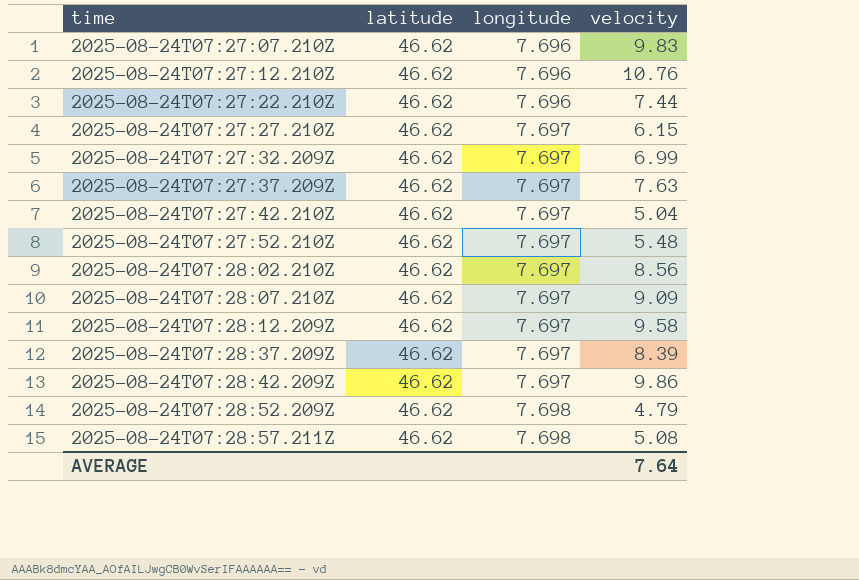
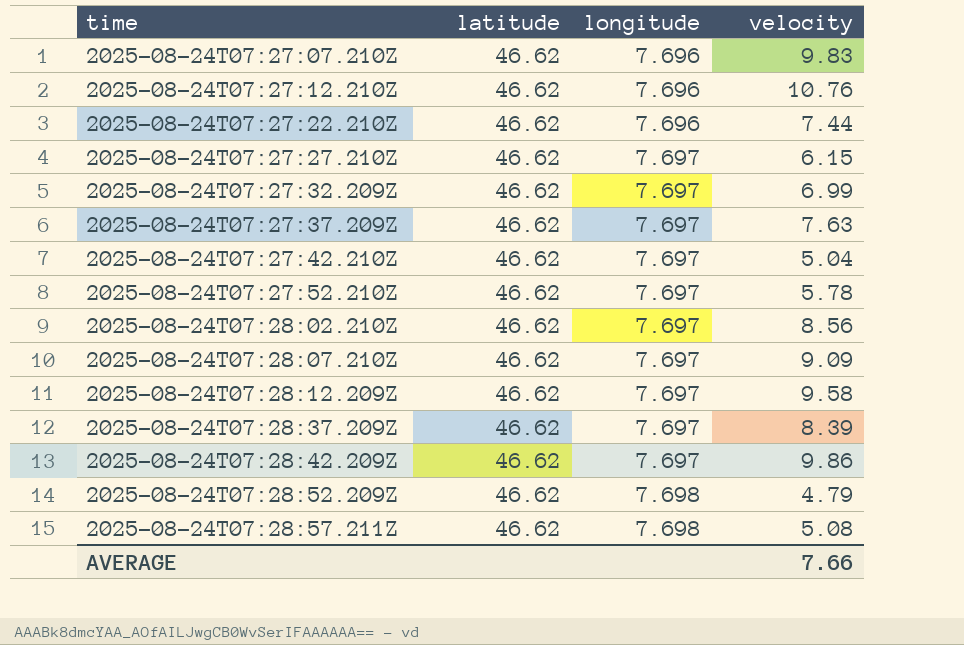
2025-08-24T07:27:52.210Z | velocity: 5.48 -> 5.78
AVERAGE | velocity: 7.64 -> 7.66

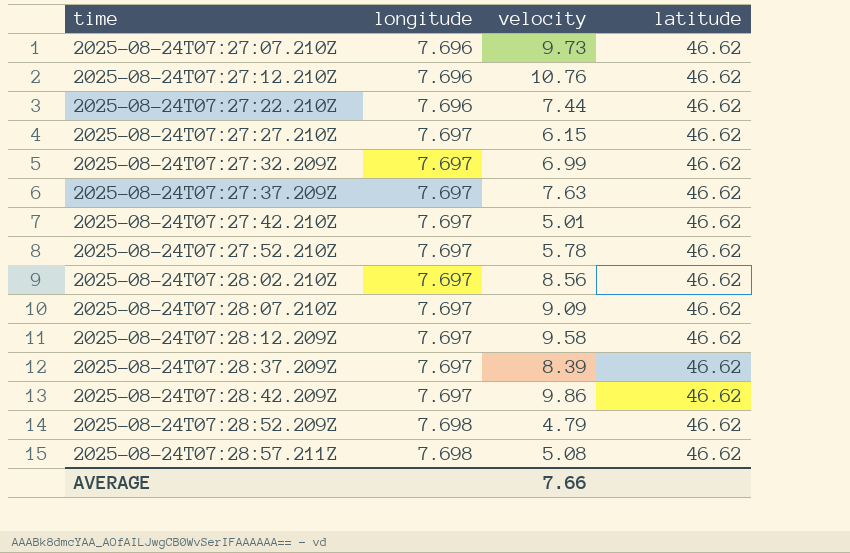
column latitude | position: 2 -> 4
2025-08-24T07:27:07.210Z | velocity: 9.83 -> 9.73
2025-08-24T07:27:42.210Z | velocity: 5.04 -> 5.01

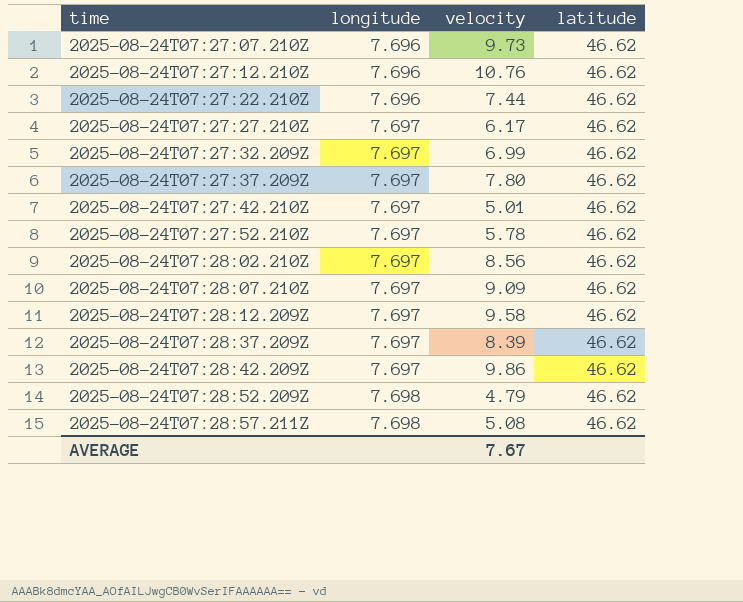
2025-08-24T07:27:27.210Z | velocity: 6.15 -> 6.17
2025-08-24T07:27:37.209Z | velocity: 7.63 -> 7.80
AVERAGE | velocity: 7.66 -> 7.67

